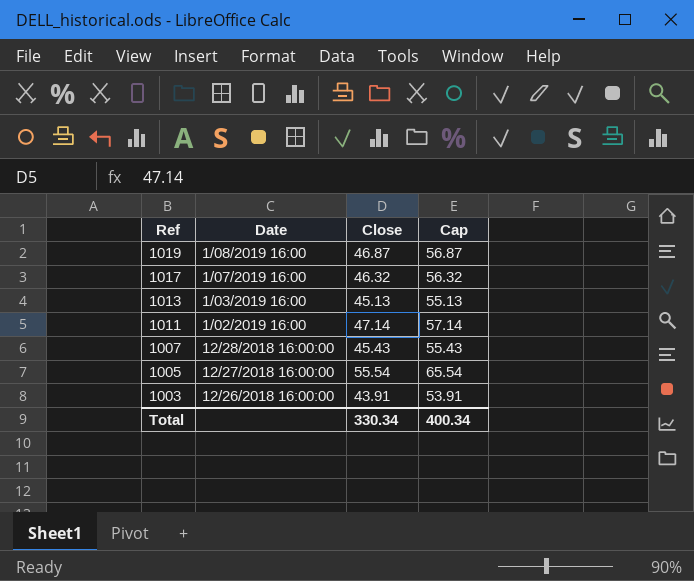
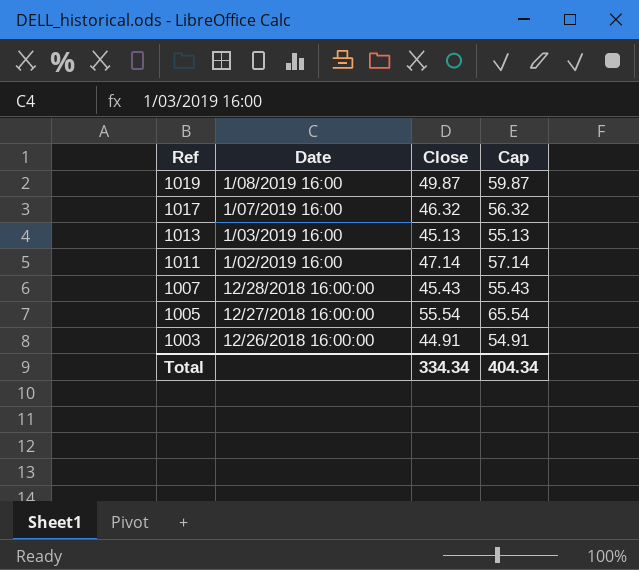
1019 | Close: 46.87 -> 49.87
1019 | Cap: 56.87 -> 59.87
1003 | Close: 43.91 -> 44.91
1003 | Cap: 53.91 -> 54.91
Total | Close: 330.34 -> 334.34
Total | Cap: 400.34 -> 404.34

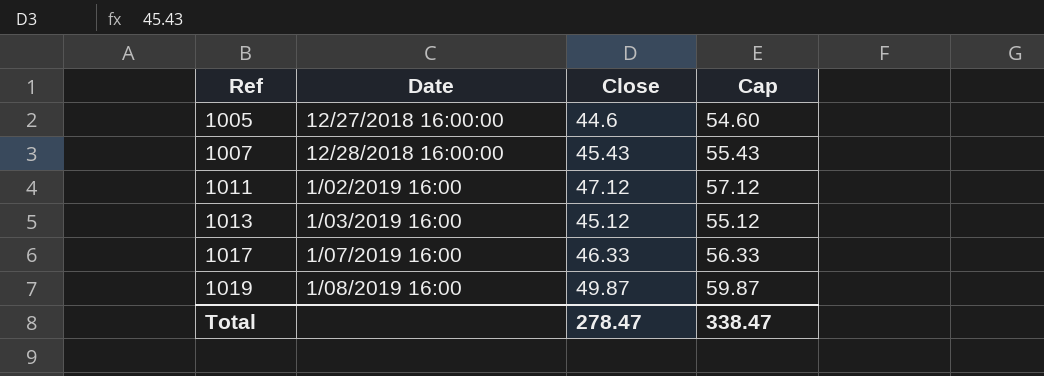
row order: Ref descending -> Ref ascending
row 1003: 12/26/2018 16:00:00 | 44.91 | 54.91 -> none
1005 | Close: 55.54 -> 44.6
1005 | Cap: 65.54 -> 54.60
1011 | Close: 47.14 -> 47.12
1011 | Cap: 57.14 -> 57.12
1013 | Close: 45.13 -> 45.12
1013 | Cap: 55.13 -> 55.12
1017 | Close: 46.32 -> 46.33
1017 | Cap: 56.32 -> 56.33
Total | Close: 334.34 -> 278.47
Total | Cap: 404.34 -> 338.47

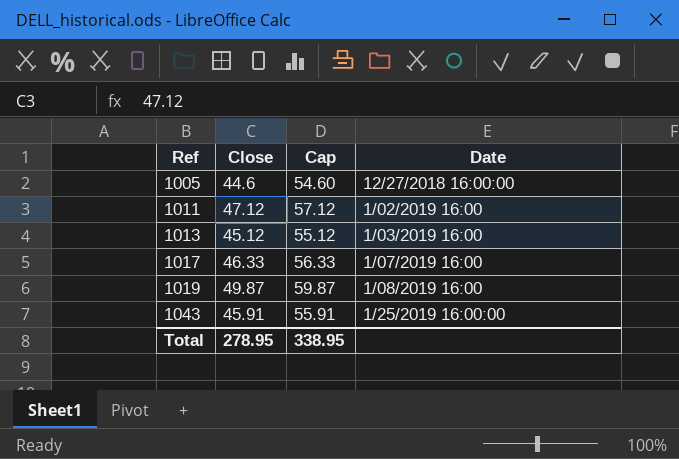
column Date | position: 2 -> 4
row 1007: 12/28/2018 16:00:00 | 45.43 | 55.43 -> none
row 1043: none -> 45.91 | 55.91 | 1/25/2019 16:00:00
Total | Close: 278.47 -> 278.95
Total | Cap: 338.47 -> 338.95

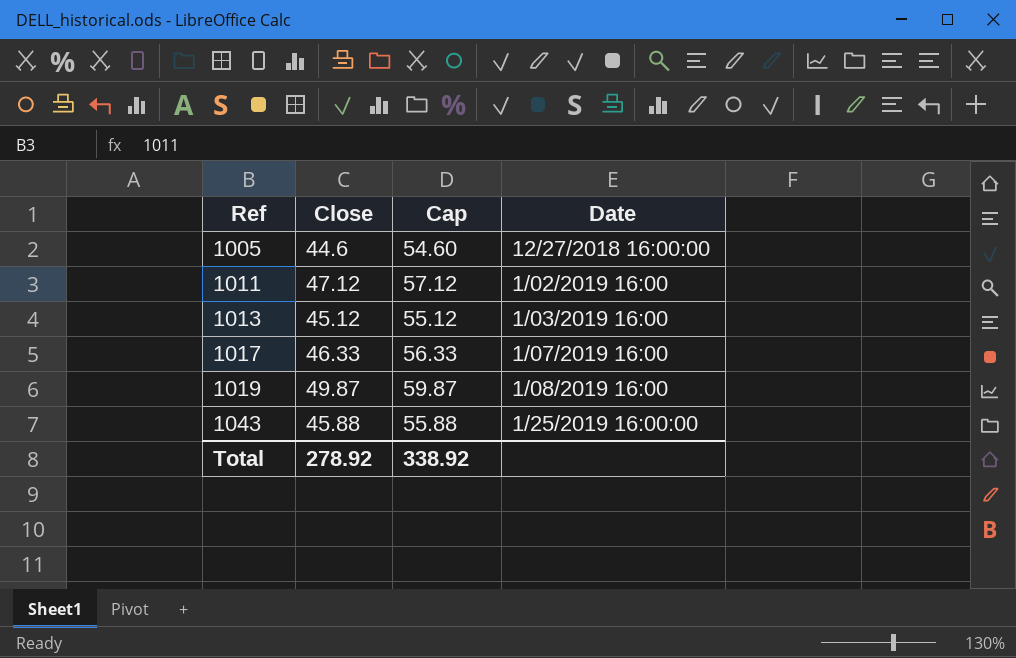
1043 | Close: 45.91 -> 45.88
1043 | Cap: 55.91 -> 55.88
Total | Close: 278.95 -> 278.92
Total | Cap: 338.95 -> 338.92

